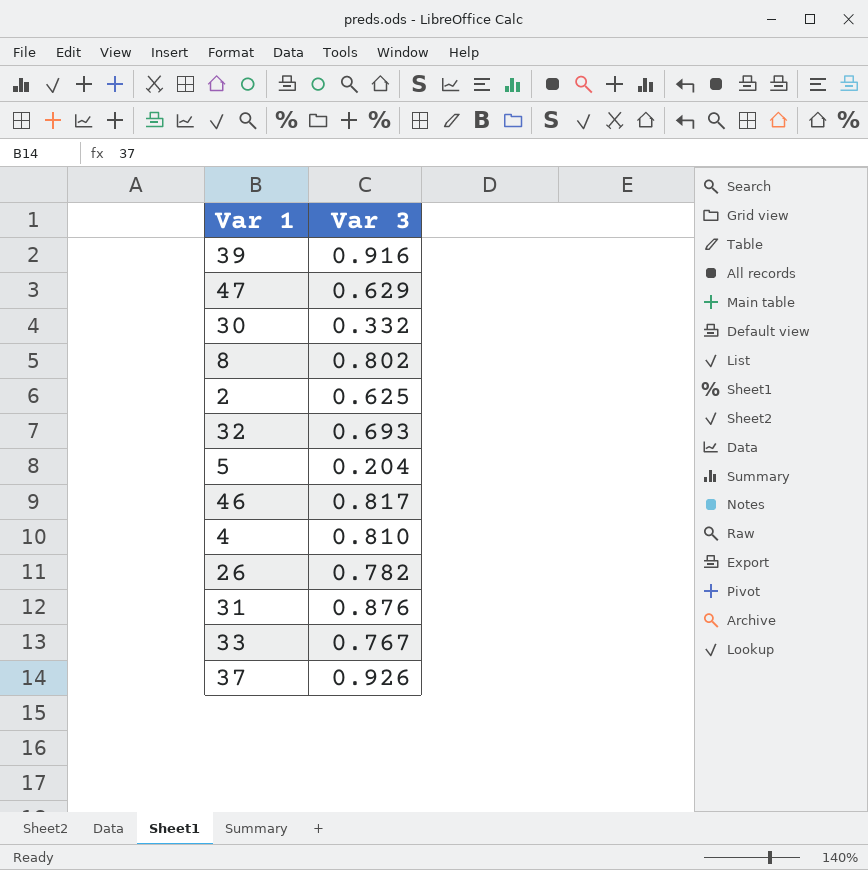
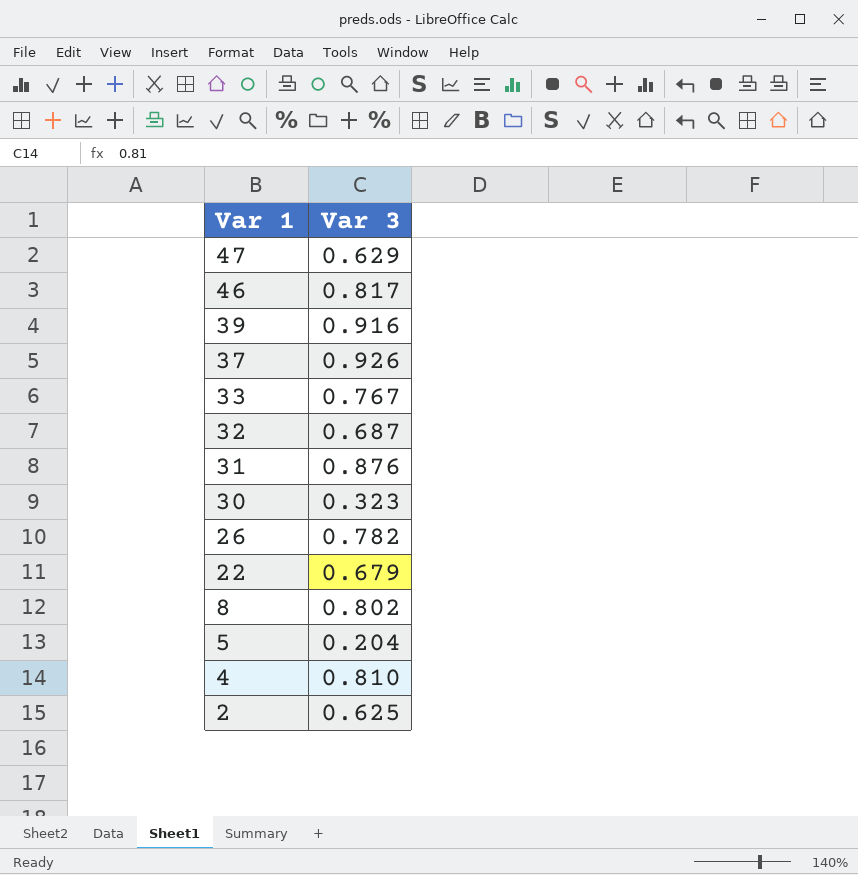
row order: none -> Var 1 descending
32 | Var 3: 0.693 -> 0.687
30 | Var 3: 0.332 -> 0.323
row 22: none -> 0.679

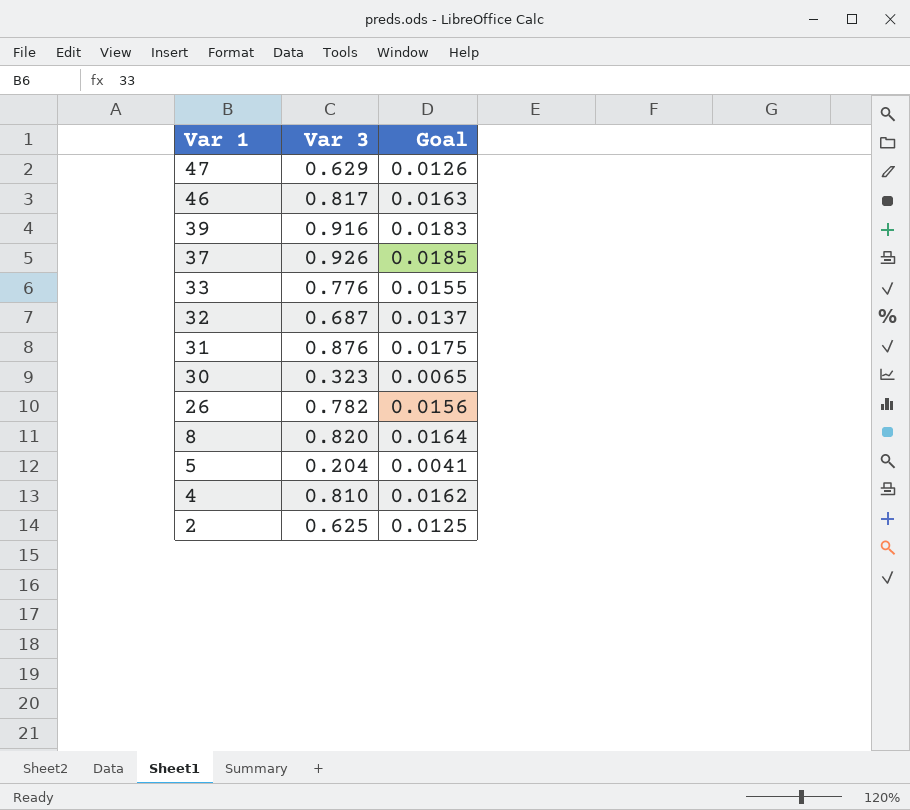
column Goal | formula: none -> [Var 3] * 0.02
row 22: 0.679 -> none
33 | Var 3: 0.767 -> 0.776
8 | Var 3: 0.802 -> 0.820

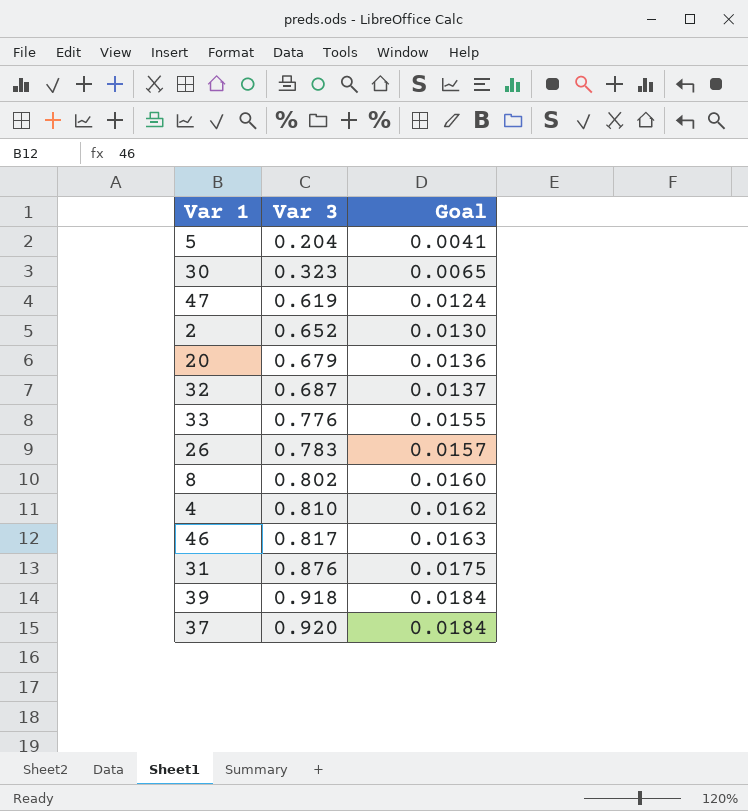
row order: Var 1 descending -> Var 3 ascending
47 | Var 3: 0.629 -> 0.619
47 | Goal: 0.0126 -> 0.0124
2 | Var 3: 0.625 -> 0.652
2 | Goal: 0.0125 -> 0.0130
row 20: none -> 0.679 | 0.0136
26 | Var 3: 0.782 -> 0.783
26 | Goal: 0.0156 -> 0.0157
8 | Var 3: 0.820 -> 0.802
8 | Goal: 0.0164 -> 0.0160
39 | Var 3: 0.916 -> 0.918
39 | Goal: 0.0183 -> 0.0184
37 | Var 3: 0.926 -> 0.920
37 | Goal: 0.0185 -> 0.0184

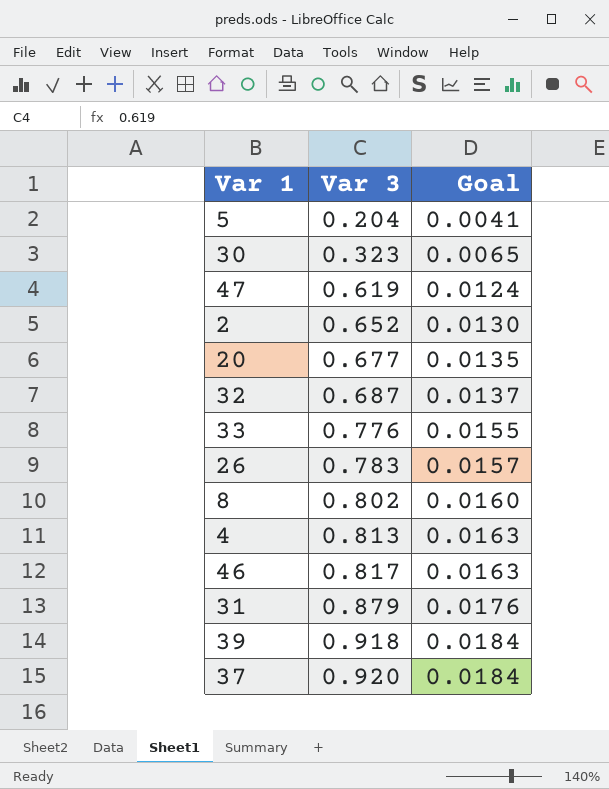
20 | Var 3: 0.679 -> 0.677
20 | Goal: 0.0136 -> 0.0135
4 | Var 3: 0.810 -> 0.813
4 | Goal: 0.0162 -> 0.0163
31 | Var 3: 0.876 -> 0.879
31 | Goal: 0.0175 -> 0.0176

